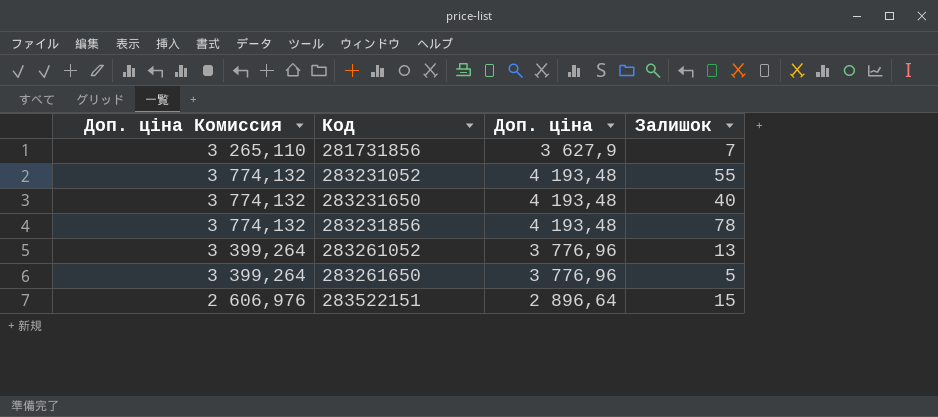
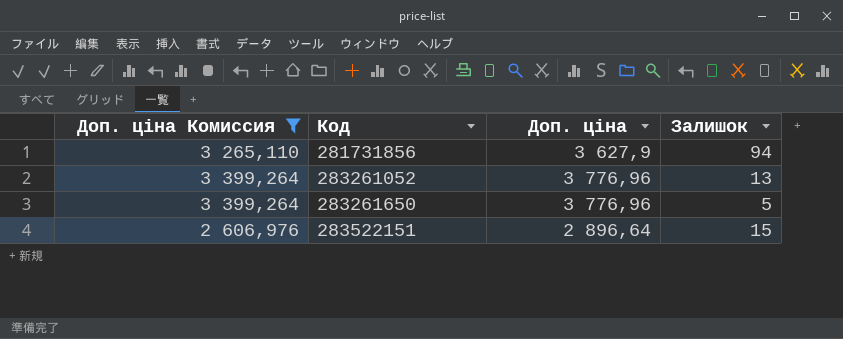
filter: none -> Доп. ціна Комиссия != 3 774,132
281731856 | Залишок: 7 -> 94

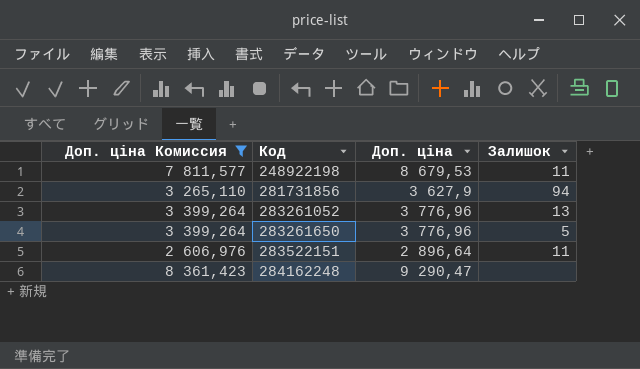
row 248922198: none -> 7 811,577 | 8 679,53 | 11
283522151 | Залишок: 15 -> 11
row 284162248: none -> 8 361,423 | 9 290,47 | none

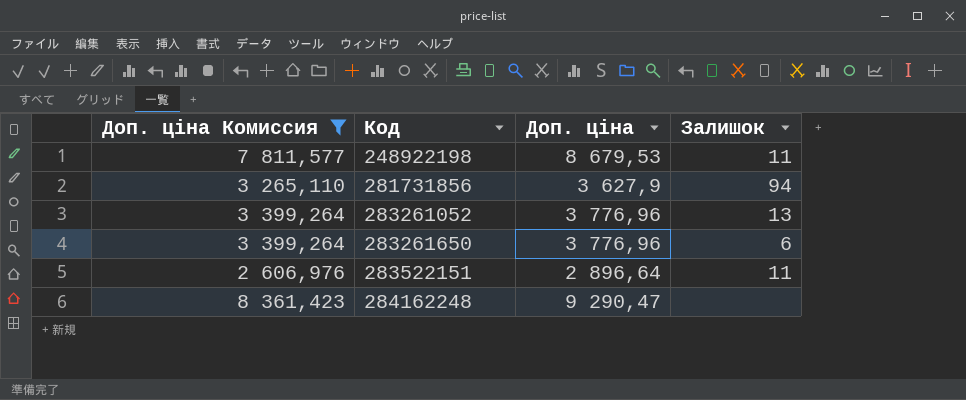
283261650 | Залишок: 5 -> 6

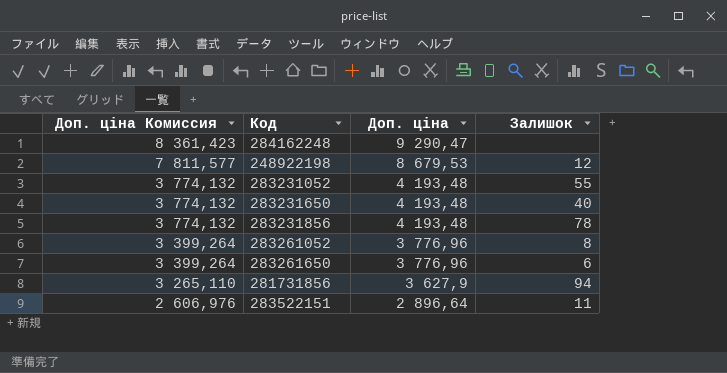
filter: Доп. ціна Комиссия != 3 774,132 -> none
row order: Код ascending -> Доп. ціна Комиссия descending
248922198 | Залишок: 11 -> 12
283261052 | Залишок: 13 -> 8

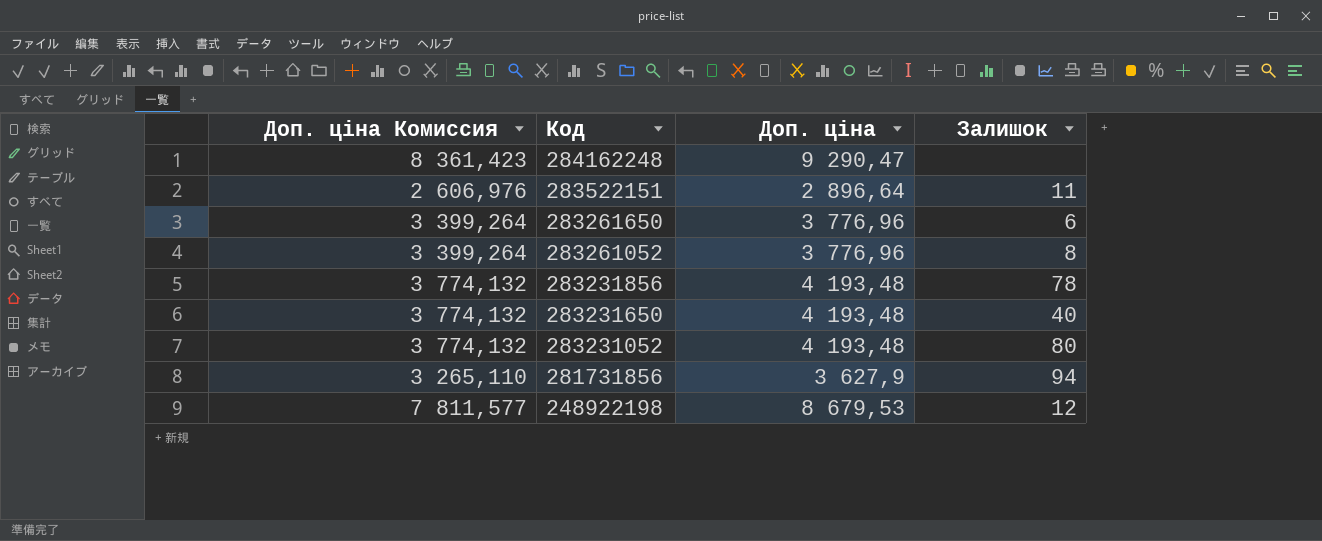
row order: Доп. ціна Комиссия descending -> Код descending
283231052 | Залишок: 55 -> 80

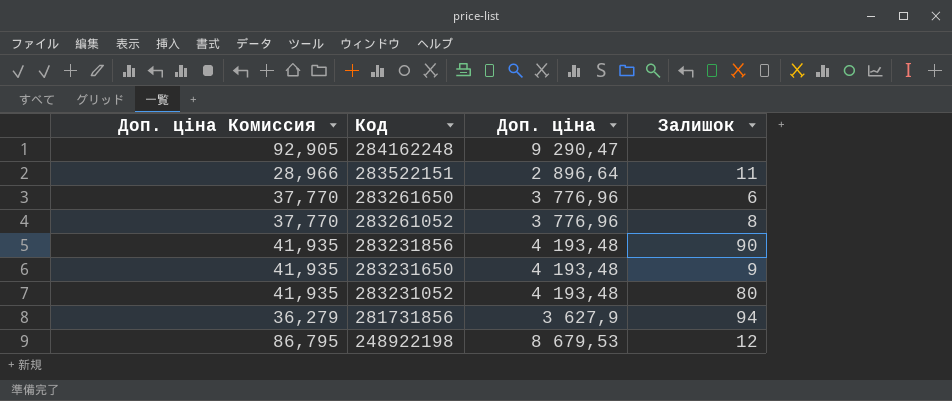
column Доп. ціна Комиссия | formula: [Доп. ціна] * 0,9 -> [Доп. ціна] * 0,01
283231856 | Залишок: 78 -> 90
283231650 | Залишок: 40 -> 9

